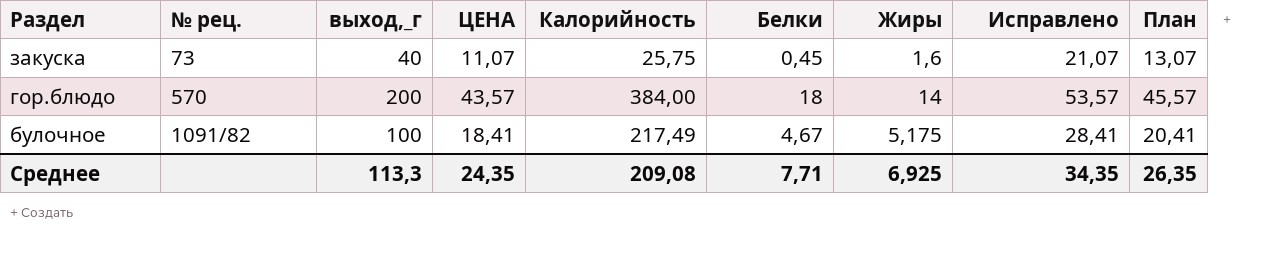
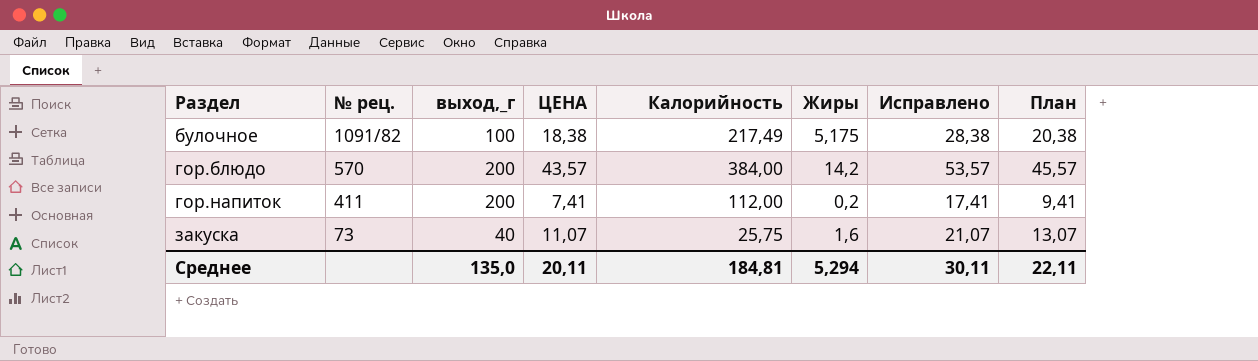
row order: Раздел descending -> Раздел ascending
column Белки | position: 6 -> none
булочное | ЦЕНА: 18,41 -> 18,38
булочное | Исправлено: 28,41 -> 28,38
булочное | План: 20,41 -> 20,38
гор.блюдо | Жиры: 14 -> 14,2
row гор.напиток: none -> 411 | 200 | 7,41 | 112,00 | 0,2 | 17,41 | 9,41
Среднее | выход,_г: 113,3 -> 135,0
Среднее | ЦЕНА: 24,35 -> 20,11
Среднее | Калорийность: 209,08 -> 184,81
Среднее | Жиры: 6,925 -> 5,294
Среднее | Исправлено: 34,35 -> 30,11
Среднее | План: 26,35 -> 22,11

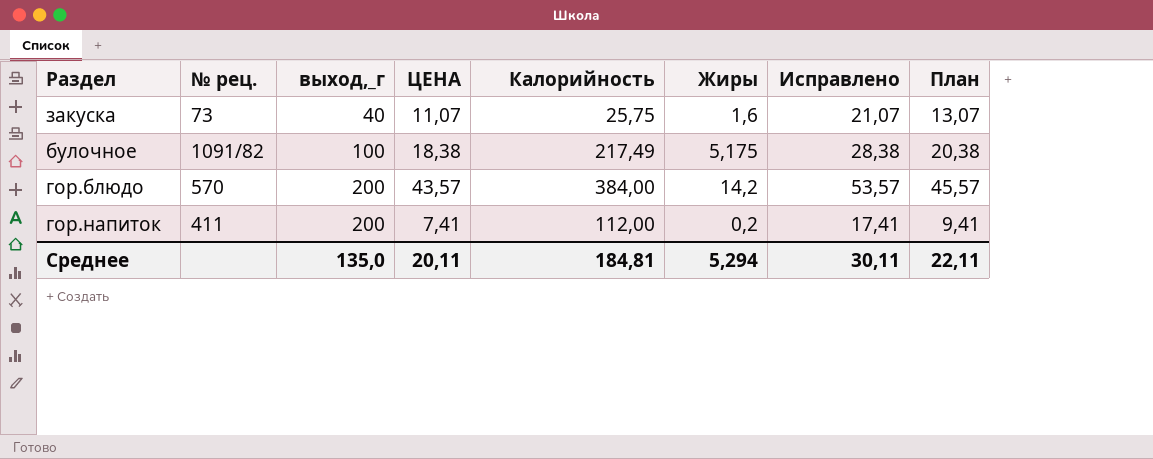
row order: Раздел ascending -> выход,_г ascending

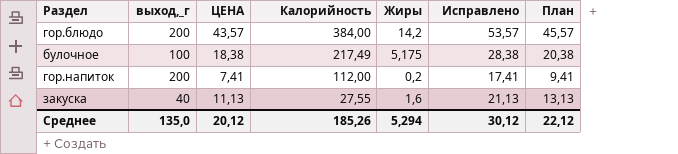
row order: выход,_г ascending -> Калорийность descending
column № рец. | position: 2 -> none
закуска | ЦЕНА: 11,07 -> 11,13
закуска | Калорийность: 25,75 -> 27,55
закуска | Исправлено: 21,07 -> 21,13
закуска | План: 13,07 -> 13,13
Среднее | ЦЕНА: 20,11 -> 20,12
Среднее | Калорийность: 184,81 -> 185,26
Среднее | Исправлено: 30,11 -> 30,12
Среднее | План: 22,11 -> 22,12

